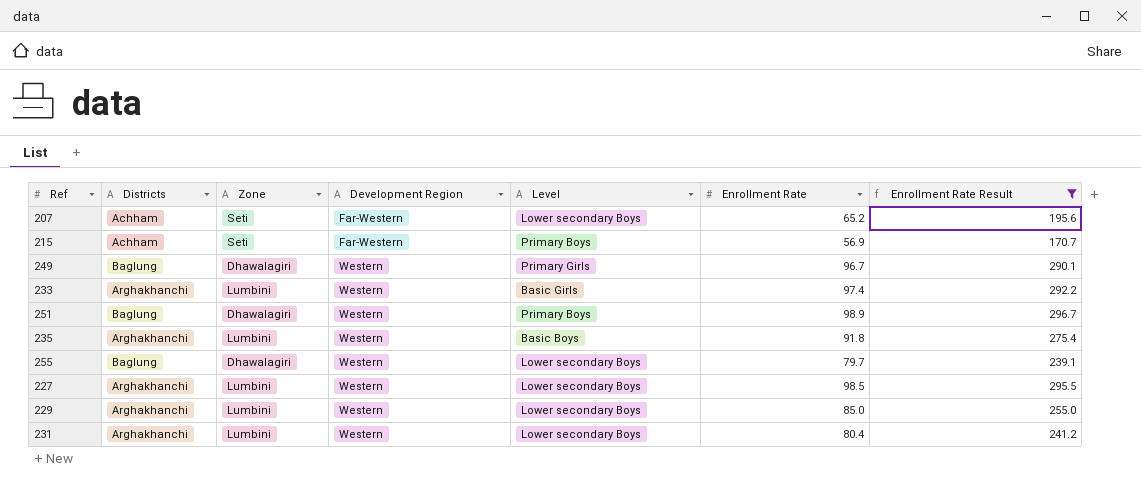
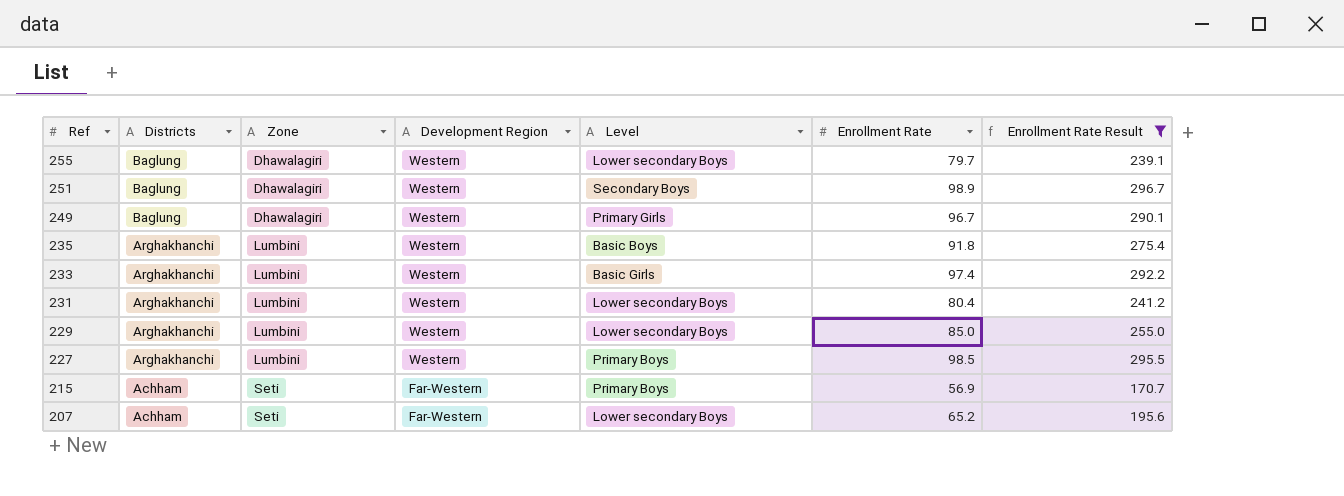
row order: Development Region ascending -> Ref descending
251 | Level: Primary Boys -> Secondary Boys
227 | Level: Lower secondary Boys -> Primary Boys

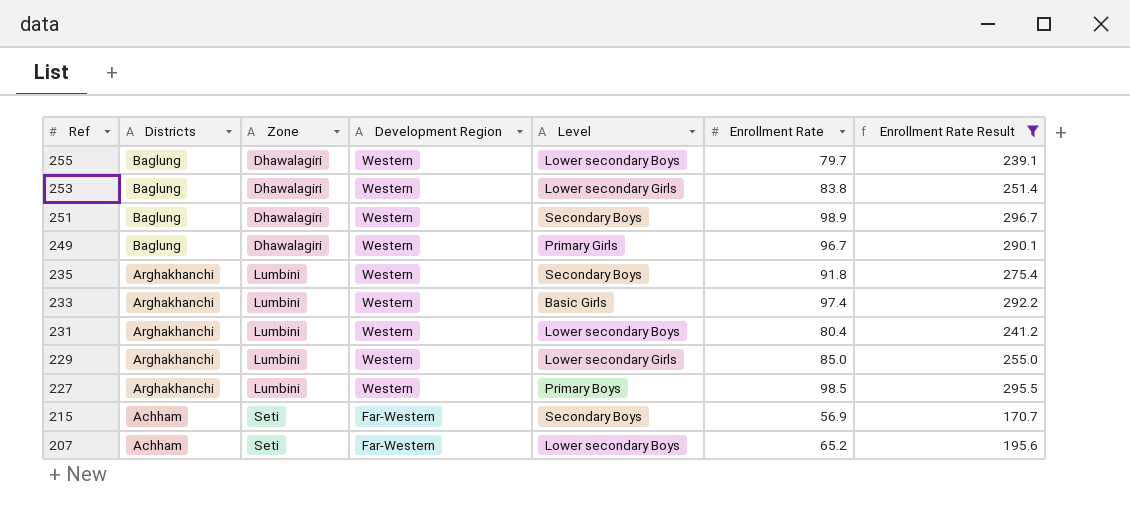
row 253: none -> Baglung | Dhawalagiri | Western | Lower secondary Girls | 83.8 | 251.4
235 | Level: Basic Boys -> Secondary Boys
229 | Level: Lower secondary Boys -> Lower secondary Girls
215 | Level: Primary Boys -> Secondary Boys

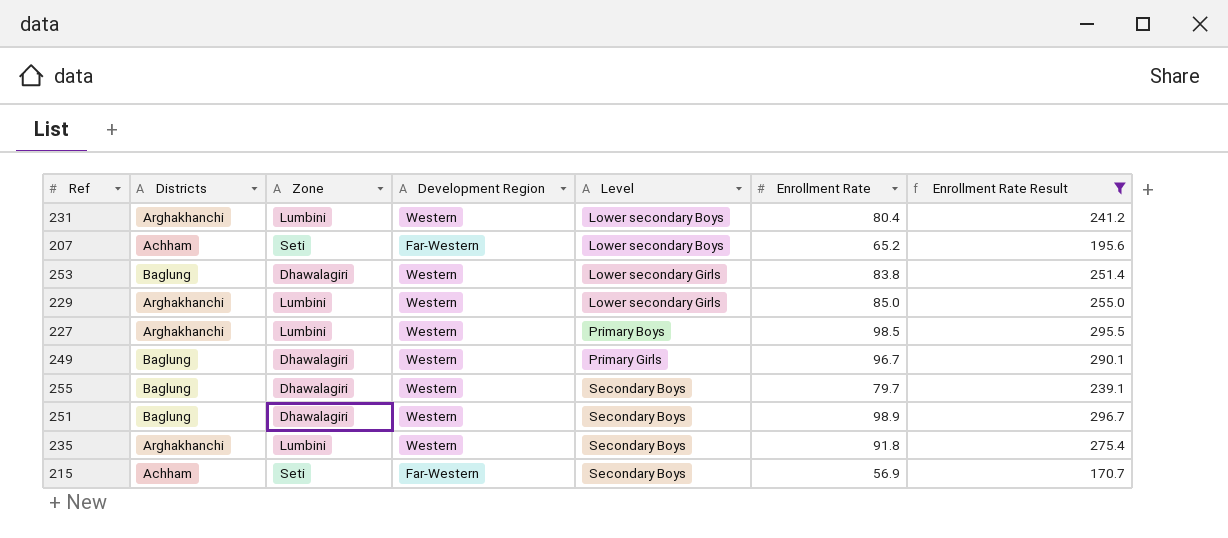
row order: Ref descending -> Level ascending
row 233: Arghakhanchi | Lumbini | Western | Basic Girls | 97.4 | 292.2 -> none
255 | Level: Lower secondary Boys -> Secondary Boys

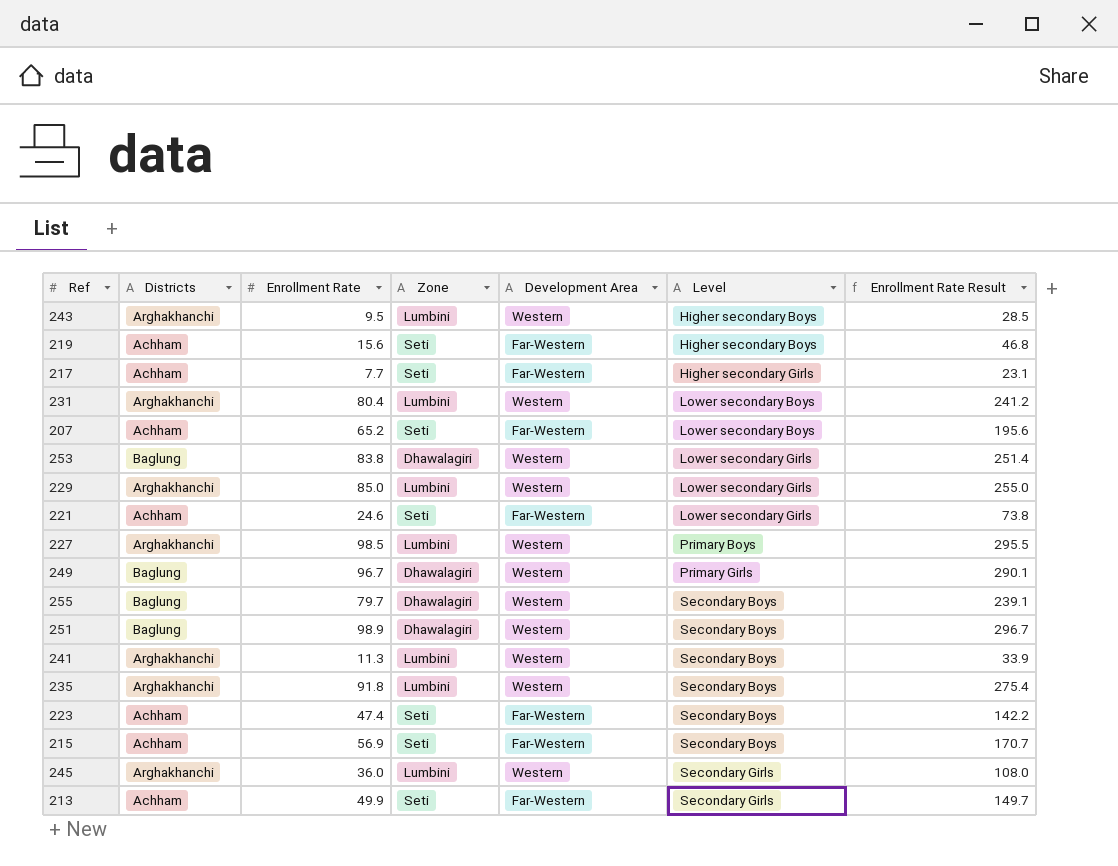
filter: Enrollment Rate Result >= 170.7 -> none
column Enrollment Rate | position: 6 -> 3
column name: Development Region -> Development Area

